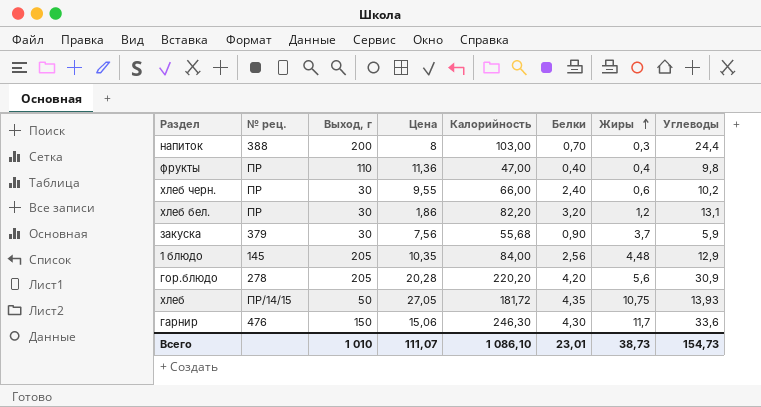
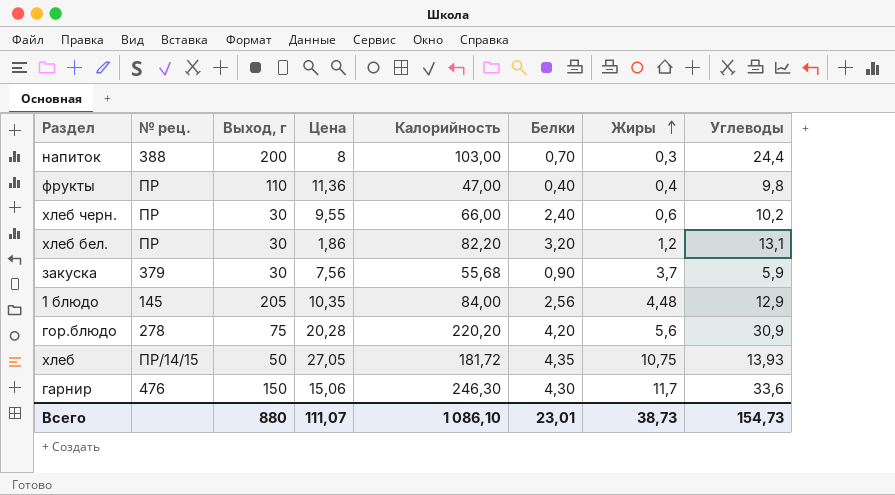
гор.блюдо | Выход, г: 205 -> 75
Всего | Выход, г: 1 010 -> 880

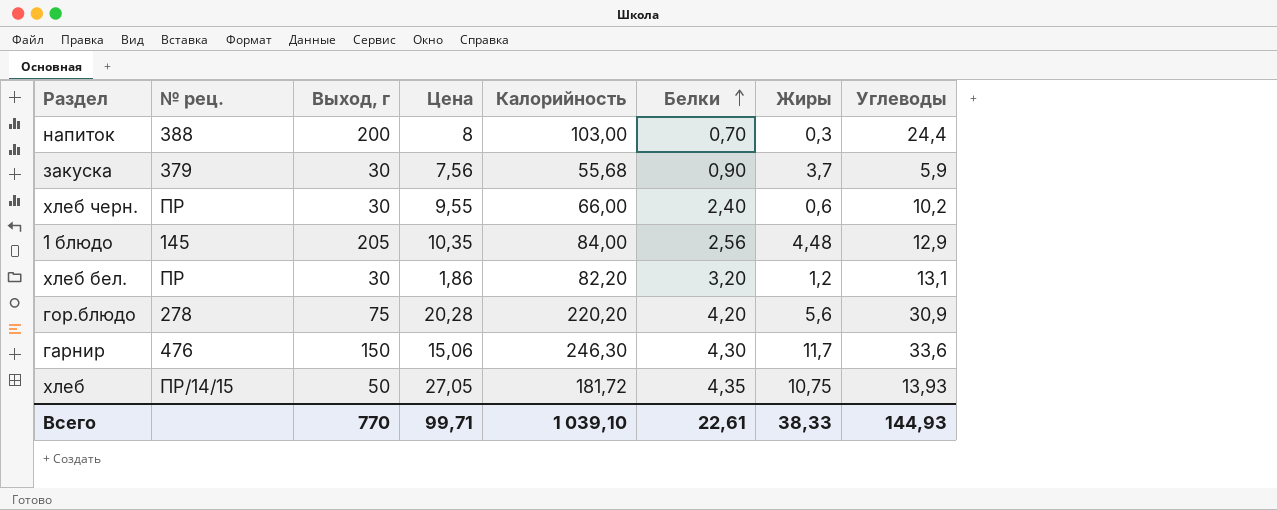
row order: Жиры ascending -> Белки ascending
row фрукты: ПР | 110 | 11,36 | 47,00 | 0,40 | 0,4 | 9,8 -> none
Всего | Выход, г: 880 -> 770
Всего | Цена: 111,07 -> 99,71
Всего | Калорийность: 1 086,10 -> 1 039,10
Всего | Белки: 23,01 -> 22,61
Всего | Жиры: 38,73 -> 38,33
Всего | Углеводы: 154,73 -> 144,93

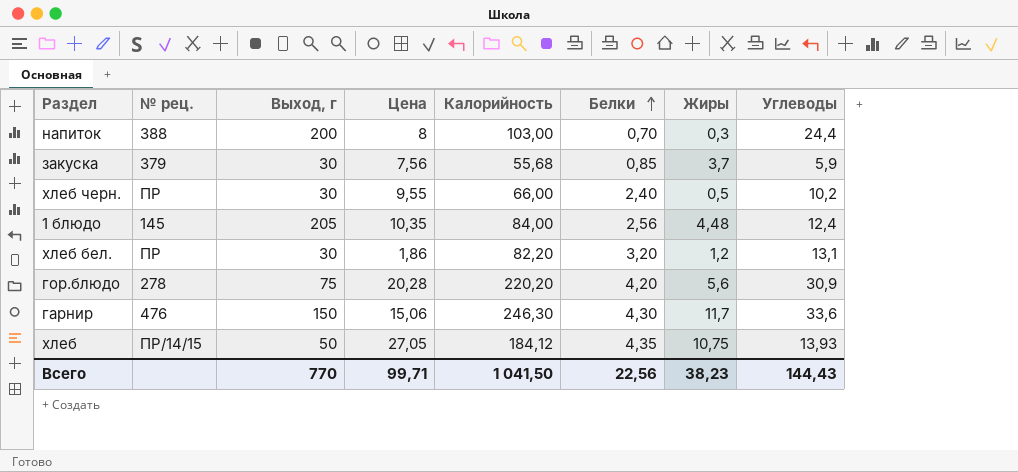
закуска | Белки: 0,90 -> 0,85
хлеб черн. | Жиры: 0,6 -> 0,5
1 блюдо | Углеводы: 12,9 -> 12,4
хлеб | Калорийность: 181,72 -> 184,12
Всего | Калорийность: 1 039,10 -> 1 041,50
Всего | Белки: 22,61 -> 22,56
Всего | Жиры: 38,33 -> 38,23
Всего | Углеводы: 144,93 -> 144,43

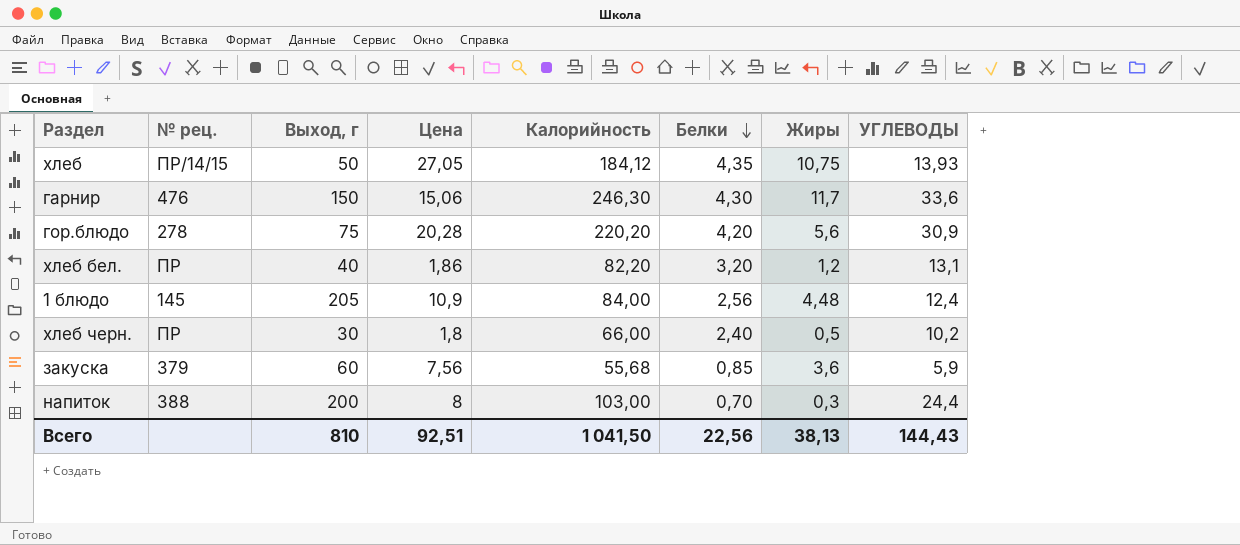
row order: Белки ascending -> Белки descending
column name: Углеводы -> УГЛЕВОДЫ
хлеб бел. | Выход, г: 30 -> 40
1 блюдо | Цена: 10,35 -> 10,9
хлеб черн. | Цена: 9,55 -> 1,8
закуска | Выход, г: 30 -> 60
закуска | Жиры: 3,7 -> 3,6
Всего | Выход, г: 770 -> 810
Всего | Цена: 99,71 -> 92,51
Всего | Жиры: 38,23 -> 38,13

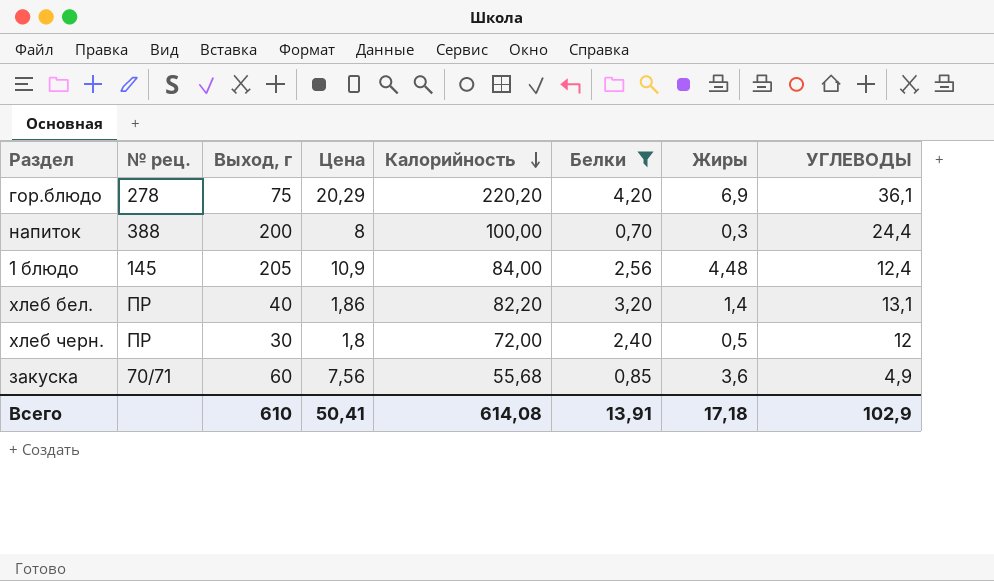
filter: none -> Белки <= 4,20
row order: Белки descending -> Калорийность descending
гор.блюдо | Цена: 20,28 -> 20,29
гор.блюдо | Жиры: 5,6 -> 6,9
гор.блюдо | УГЛЕВОДЫ: 30,9 -> 36,1
напиток | Калорийность: 103,00 -> 100,00
хлеб бел. | Жиры: 1,2 -> 1,4
хлеб черн. | Калорийность: 66,00 -> 72,00
хлеб черн. | УГЛЕВОДЫ: 10,2 -> 12
закуска | № рец.: 379 -> 70/71
закуска | УГЛЕВОДЫ: 5,9 -> 4,9
Всего | Выход, г: 810 -> 610
Всего | Цена: 92,51 -> 50,41
Всего | Калорийность: 1 041,50 -> 614,08
Всего | Белки: 22,56 -> 13,91
Всего | Жиры: 38,13 -> 17,18
Всего | УГЛЕВОДЫ: 144,43 -> 102,9

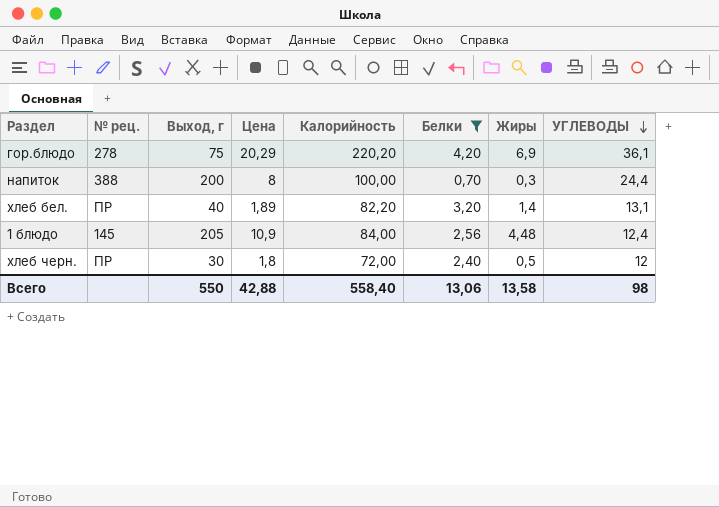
row order: Калорийность descending -> УГЛЕВОДЫ descending
row закуска: 70/71 | 60 | 7,56 | 55,68 | 0,85 | 3,6 | 4,9 -> none
хлеб бел. | Цена: 1,86 -> 1,89
Всего | Выход, г: 610 -> 550
Всего | Цена: 50,41 -> 42,88
Всего | Калорийность: 614,08 -> 558,40
Всего | Белки: 13,91 -> 13,06
Всего | Жиры: 17,18 -> 13,58
Всего | УГЛЕВОДЫ: 102,9 -> 98

